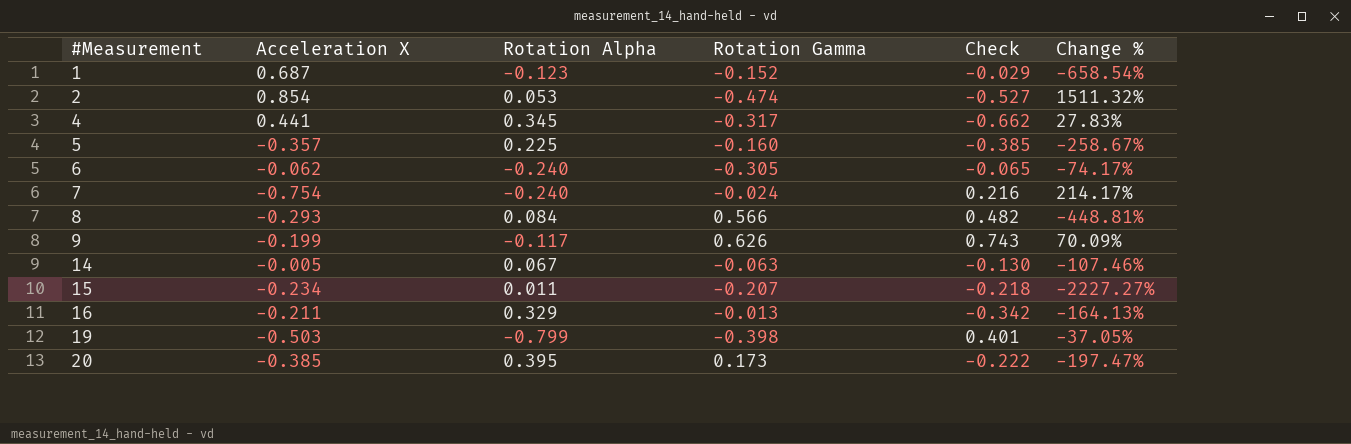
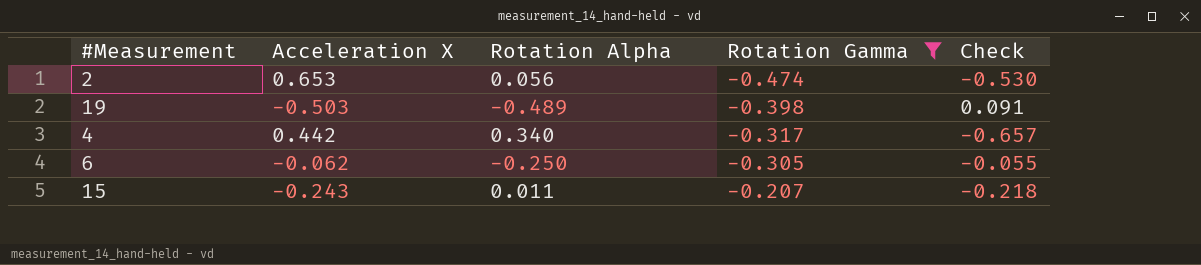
filter: none -> Rotation Gamma <= -0.207
row order: #Measurement ascending -> Rotation Gamma ascending
column Change % | formula: ([Acceleration X] - [Rotation Alpha]) / [Rotation Alpha] -> none
2 | Acceleration X: 0.854 -> 0.653
2 | Rotation Alpha: 0.053 -> 0.056
2 | Check: -0.527 -> -0.530
19 | Rotation Alpha: -0.799 -> -0.489
19 | Check: 0.401 -> 0.091
4 | Acceleration X: 0.441 -> 0.442
4 | Rotation Alpha: 0.345 -> 0.340
4 | Check: -0.662 -> -0.657
6 | Rotation Alpha: -0.240 -> -0.250
6 | Check: -0.065 -> -0.055
15 | Acceleration X: -0.234 -> -0.243

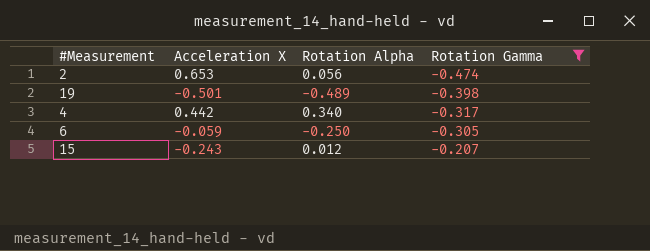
column Check | formula: [Rotation Gamma] - [Rotation Alpha] -> none
19 | Acceleration X: -0.503 -> -0.501
6 | Acceleration X: -0.062 -> -0.059
15 | Rotation Alpha: 0.011 -> 0.012

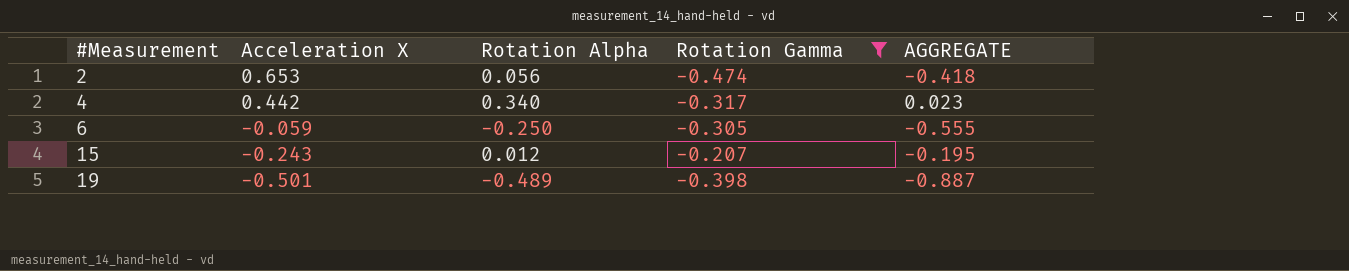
row order: Rotation Gamma ascending -> #Measurement ascending
column AGGREGATE | formula: none -> [Rotation Alpha] + [Rotation Gamma]

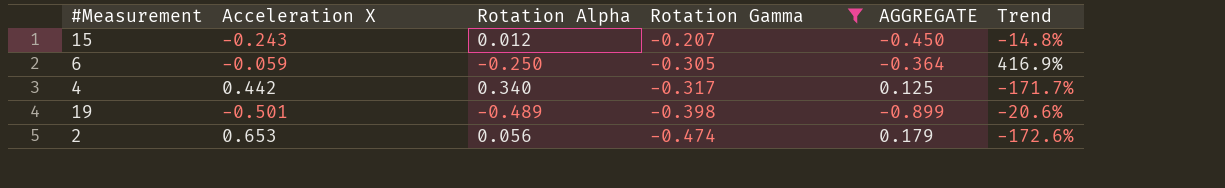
row order: #Measurement ascending -> Rotation Gamma descending
column AGGREGATE | formula: [Rotation Alpha] + [Rotation Gamma] -> [Acceleration X] + [Rotation Gamma]
column Trend | formula: none -> ([Rotation Gamma] - [Acceleration X]) / [Acceleration X]

